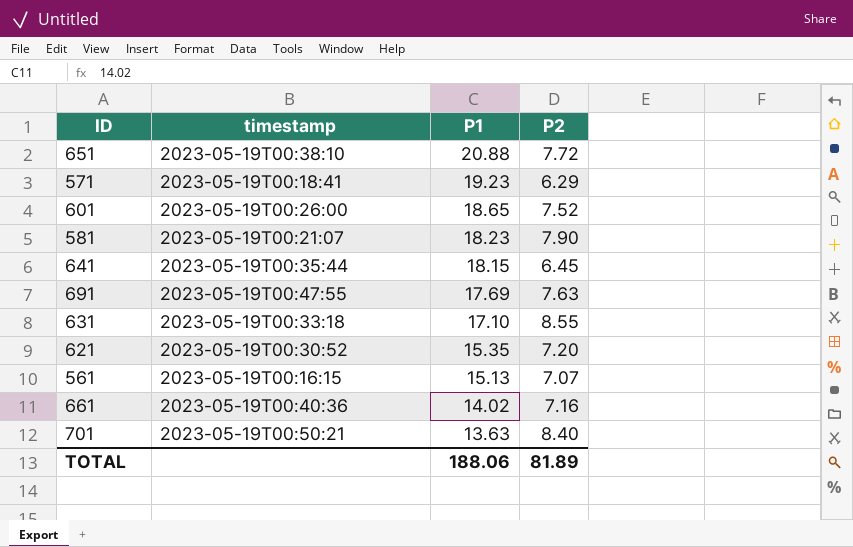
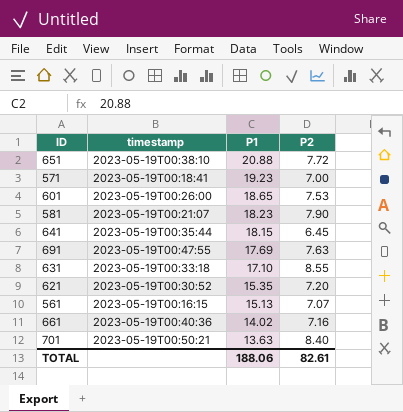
571 | P2: 6.29 -> 7.00
601 | P2: 7.52 -> 7.53
TOTAL | P2: 81.89 -> 82.61

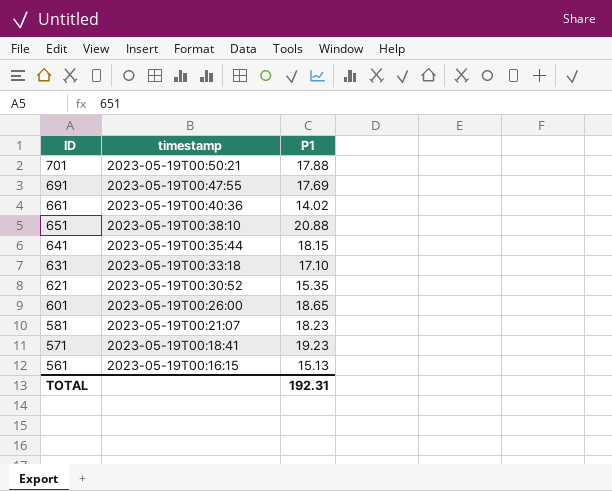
row order: P1 descending -> ID descending
column P2 | position: 4 -> none
701 | P1: 13.63 -> 17.88
TOTAL | P1: 188.06 -> 192.31

